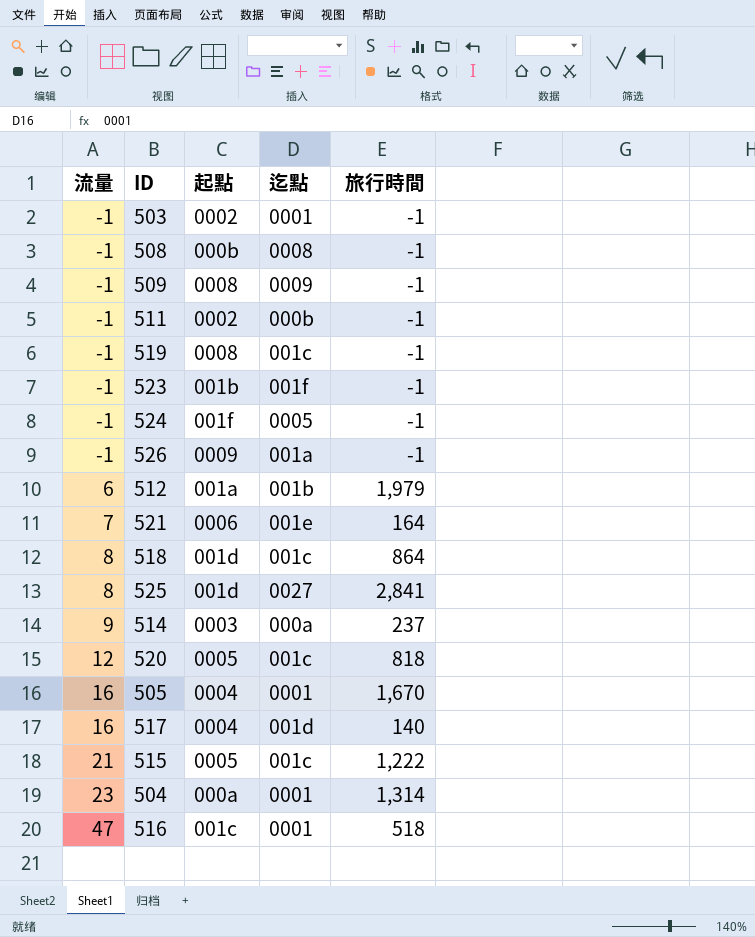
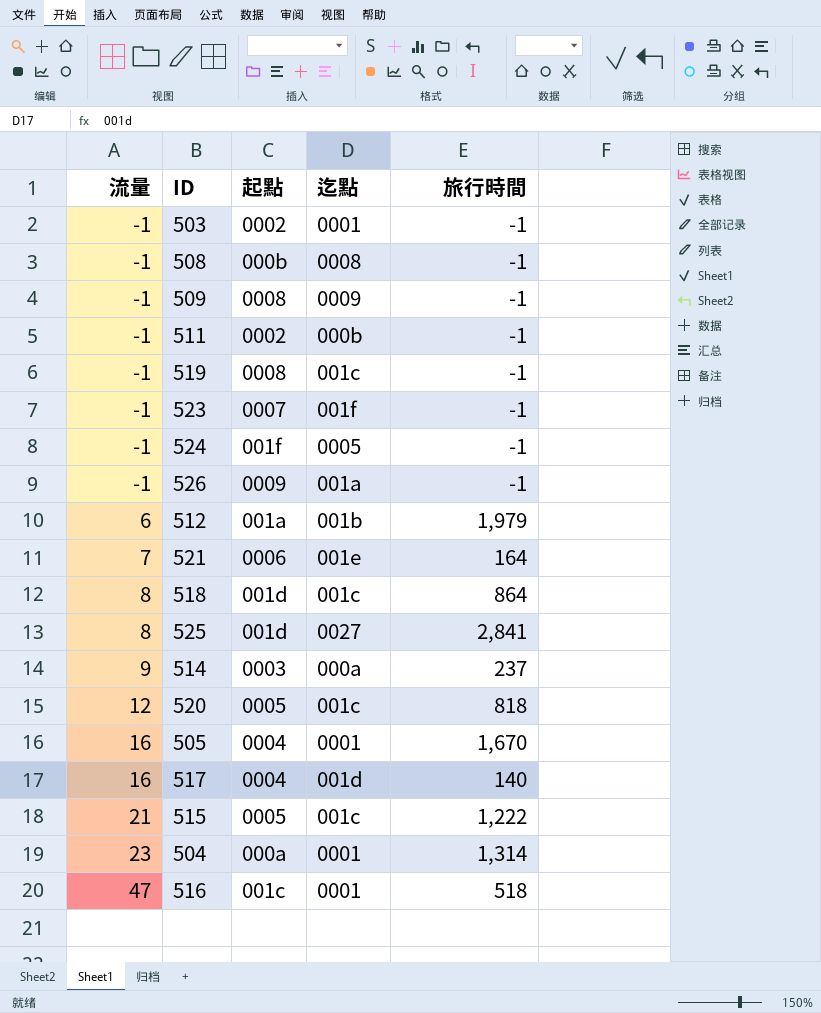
523 | 起點: 001b -> 0007

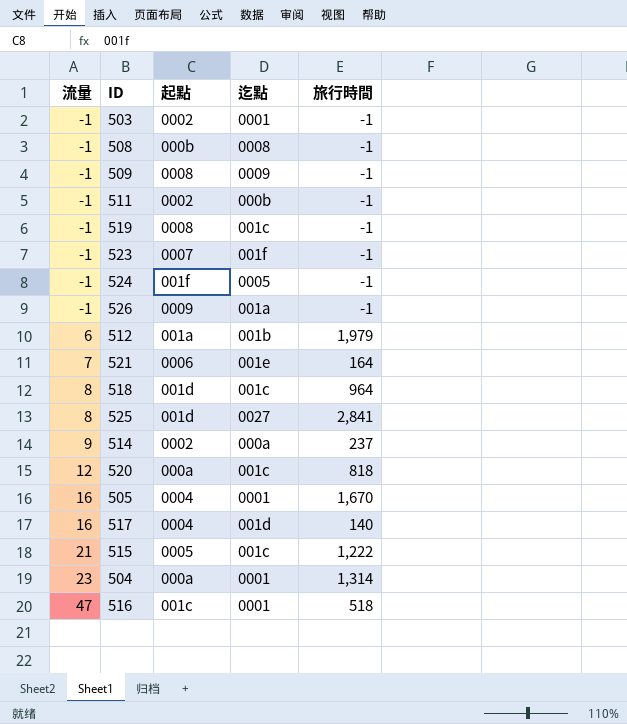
518 | 旅行時間: 864 -> 964
514 | 起點: 0003 -> 0002
520 | 起點: 0005 -> 000a

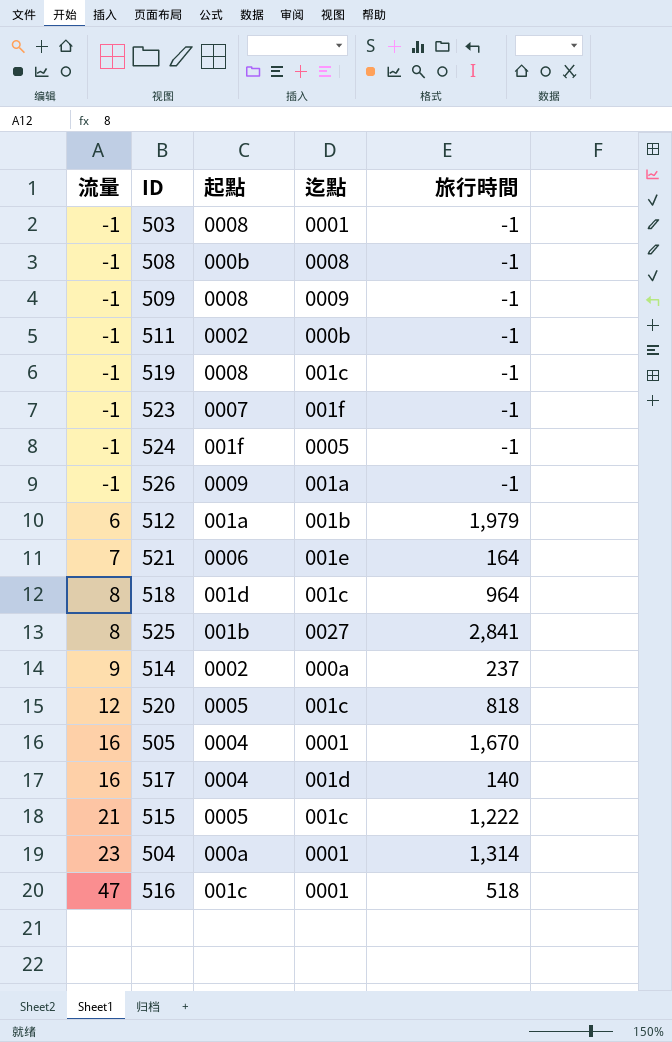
503 | 起點: 0002 -> 0008
525 | 起點: 001d -> 001b
520 | 起點: 000a -> 0005

